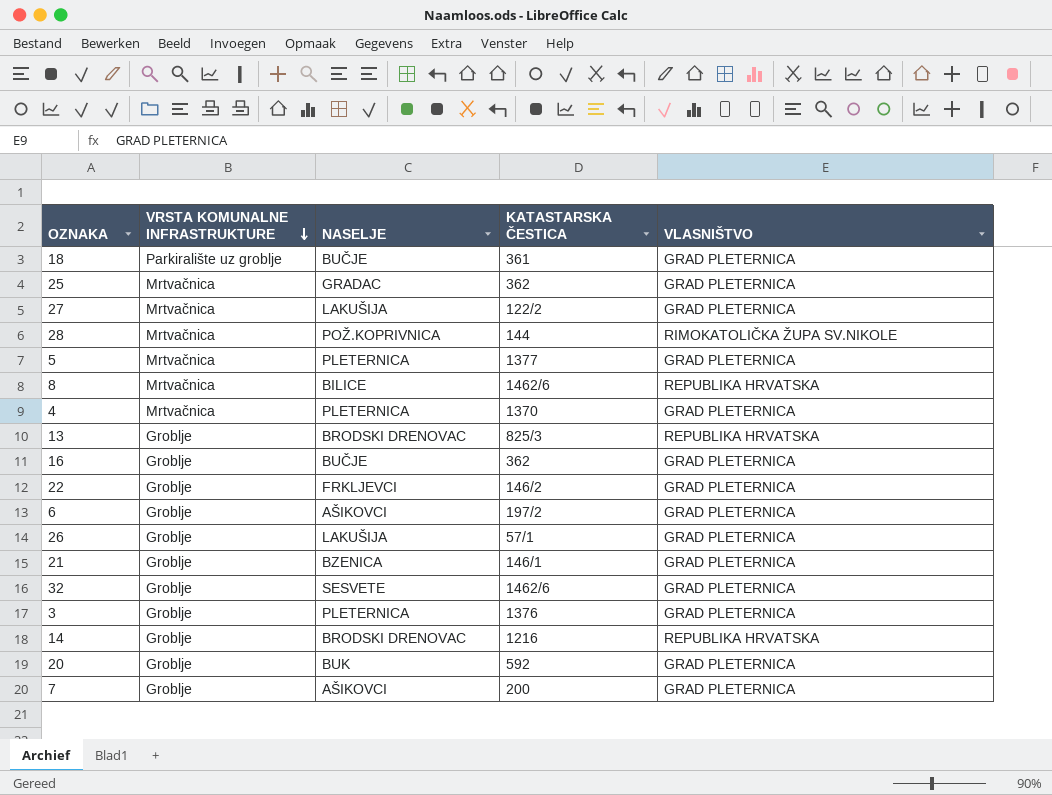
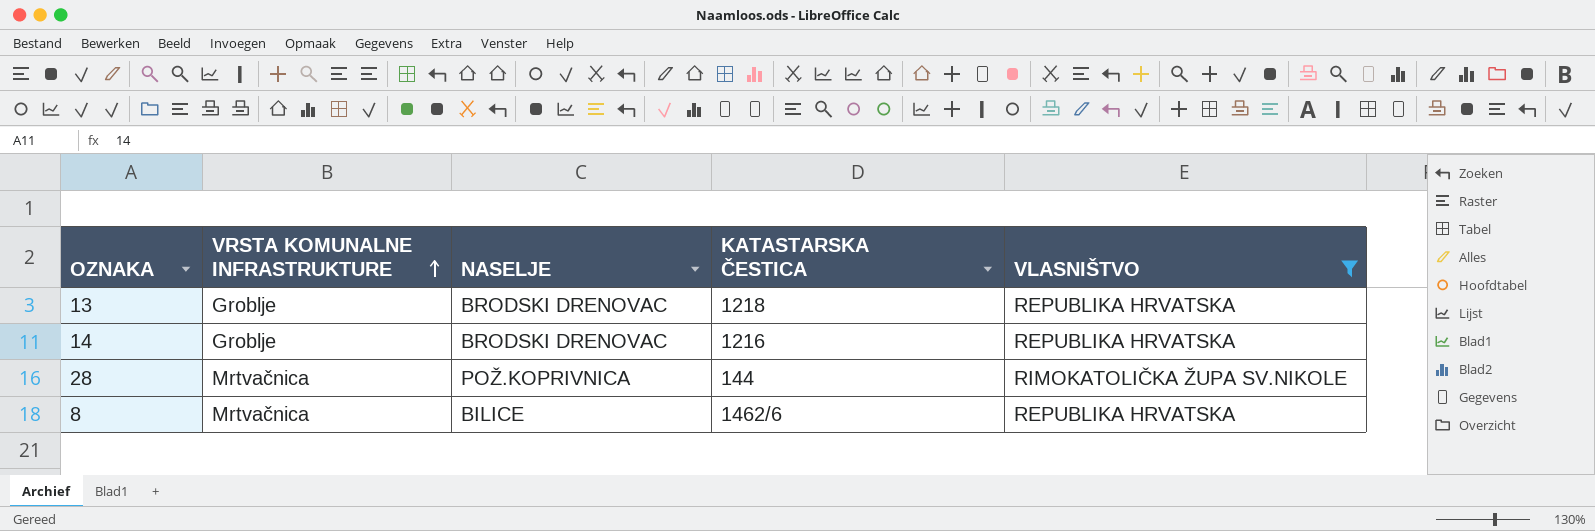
filter: none -> VLASNIŠTVO != GRAD PLETERNICA
row order: VRSTA KOMUNALNE INFRASTRUKTURE descending -> VRSTA KOMUNALNE INFRASTRUKTURE ascending
13 | KATASTARSKA ČESTICA: 825/3 -> 1218

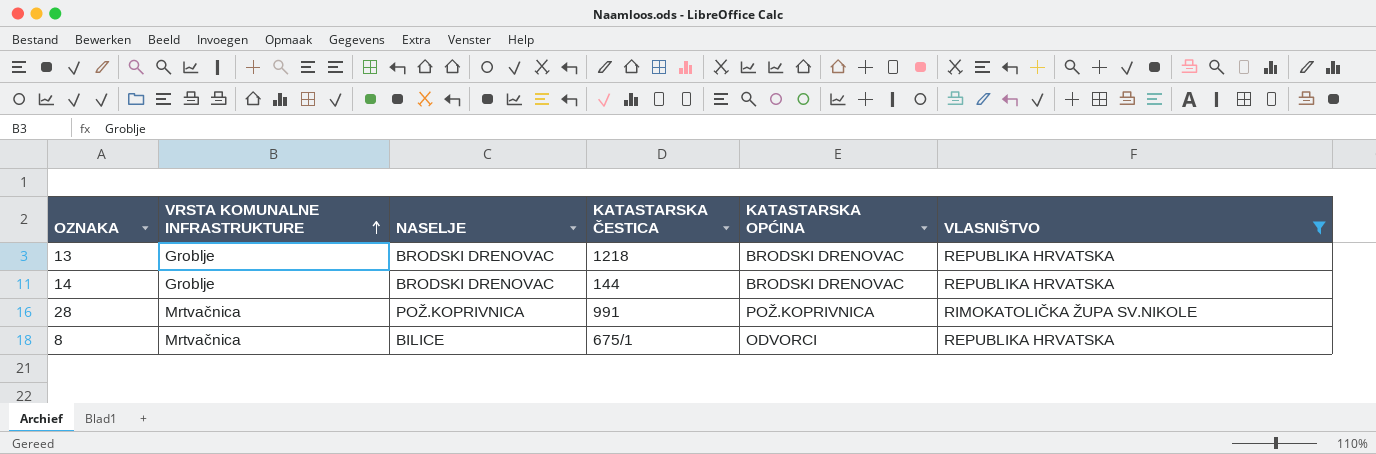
column KATASTARSKA OPĆINA | position: none -> 5
14 | KATASTARSKA ČESTICA: 1216 -> 144
28 | KATASTARSKA ČESTICA: 144 -> 991
8 | KATASTARSKA ČESTICA: 1462/6 -> 675/1

